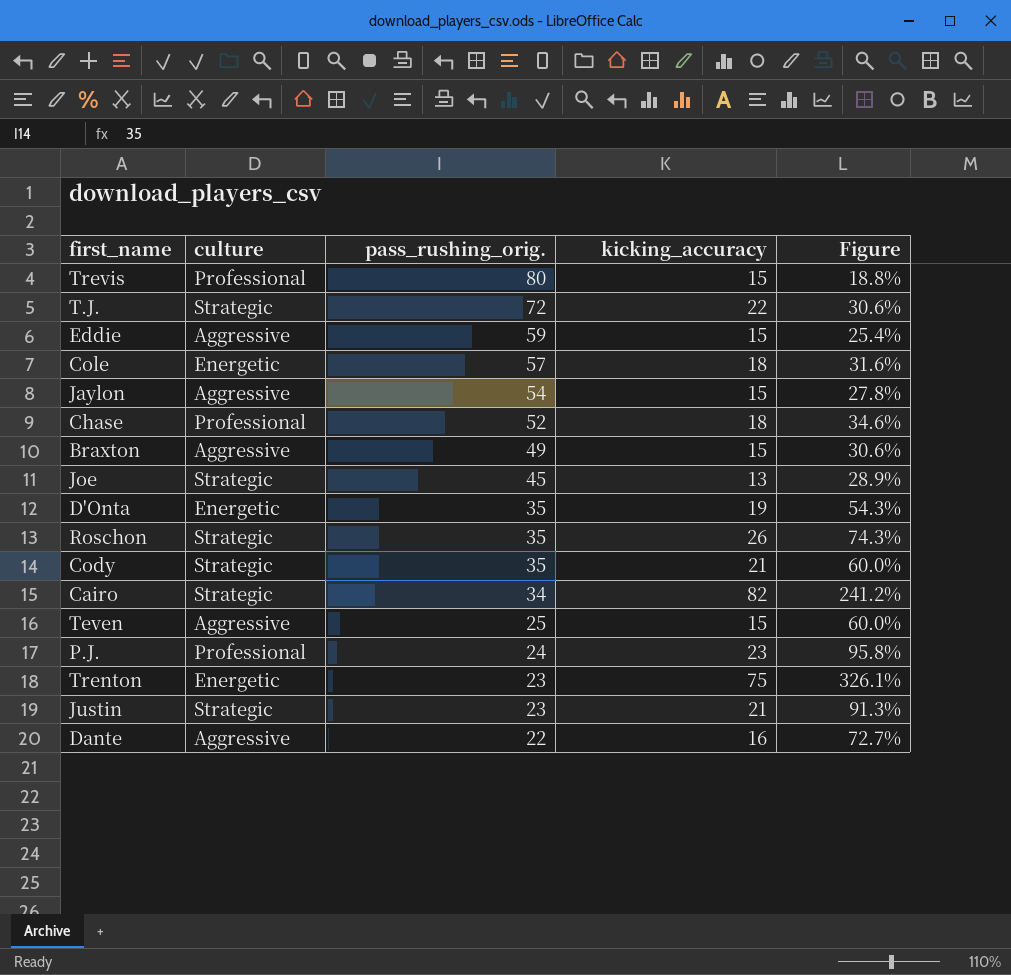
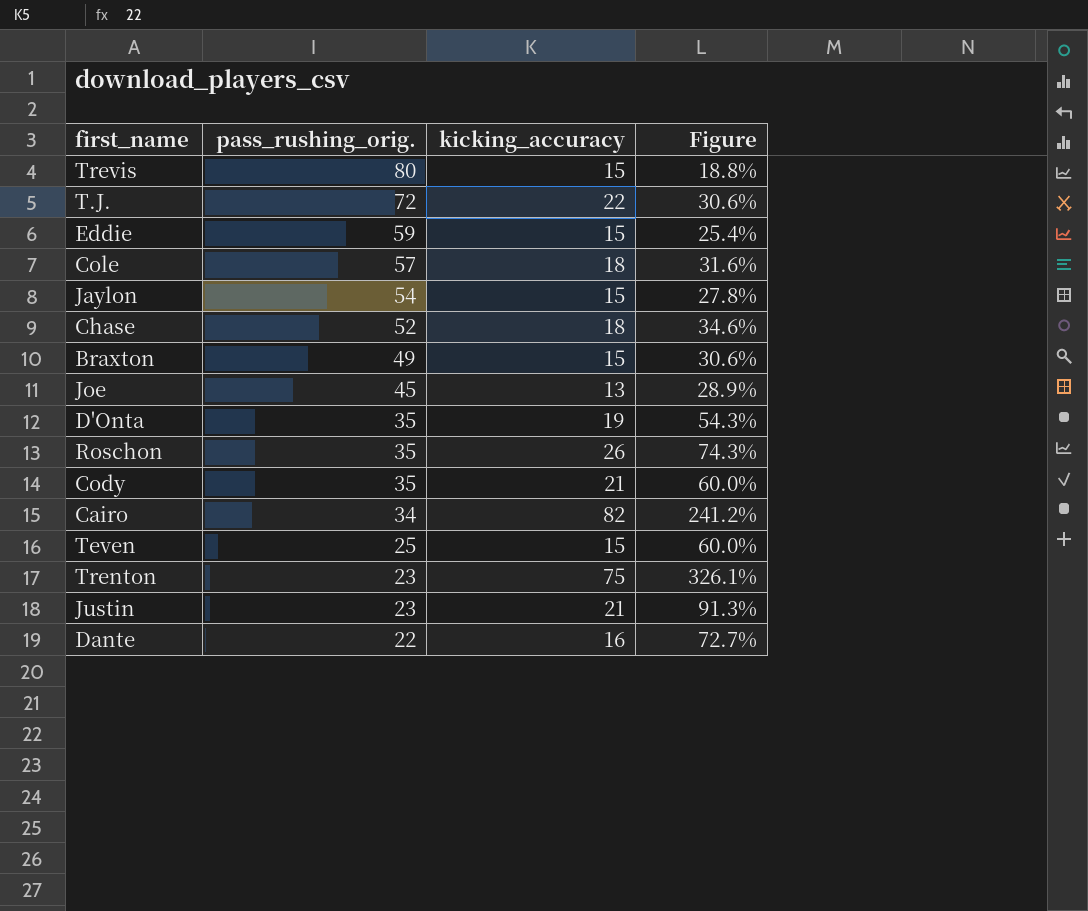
column culture | position: 2 -> none
row P.J.: Professional | 24 | 23 | 95.8% -> none

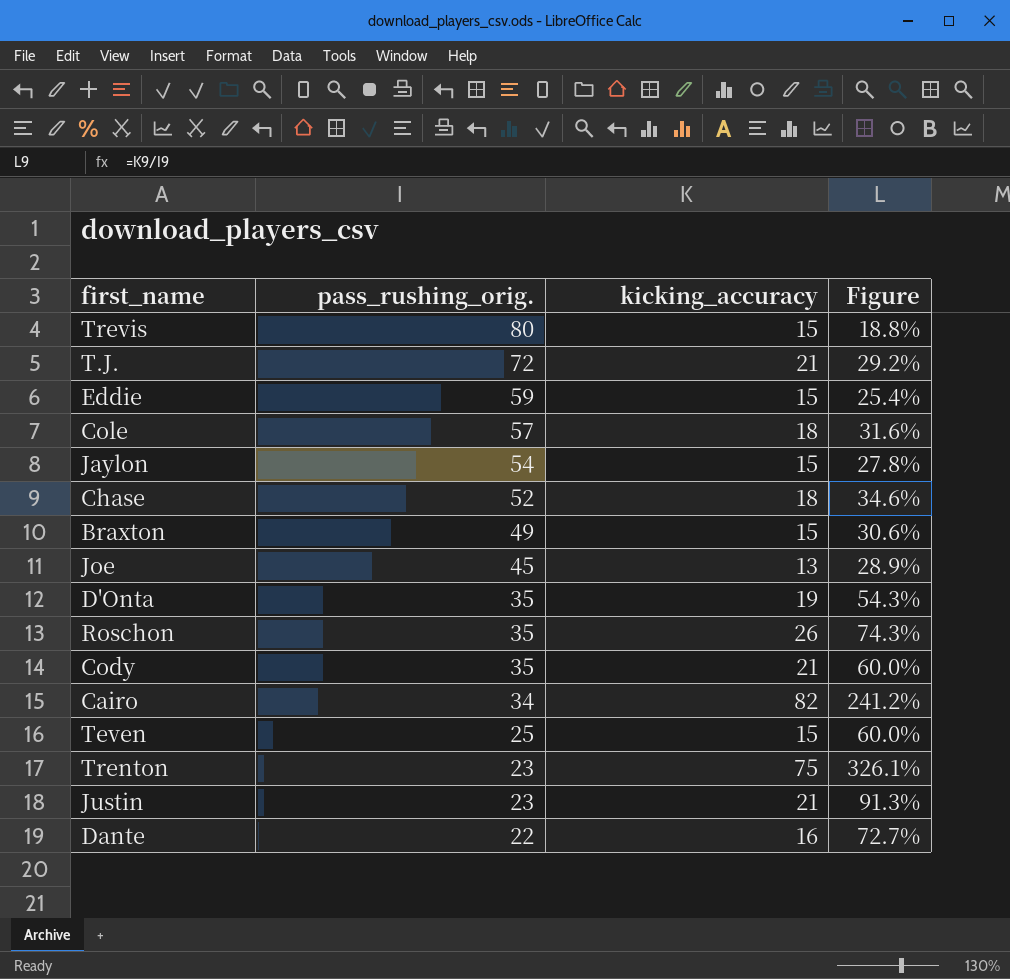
T.J. | kicking_accuracy: 22 -> 21
T.J. | Figure: 30.6% -> 29.2%

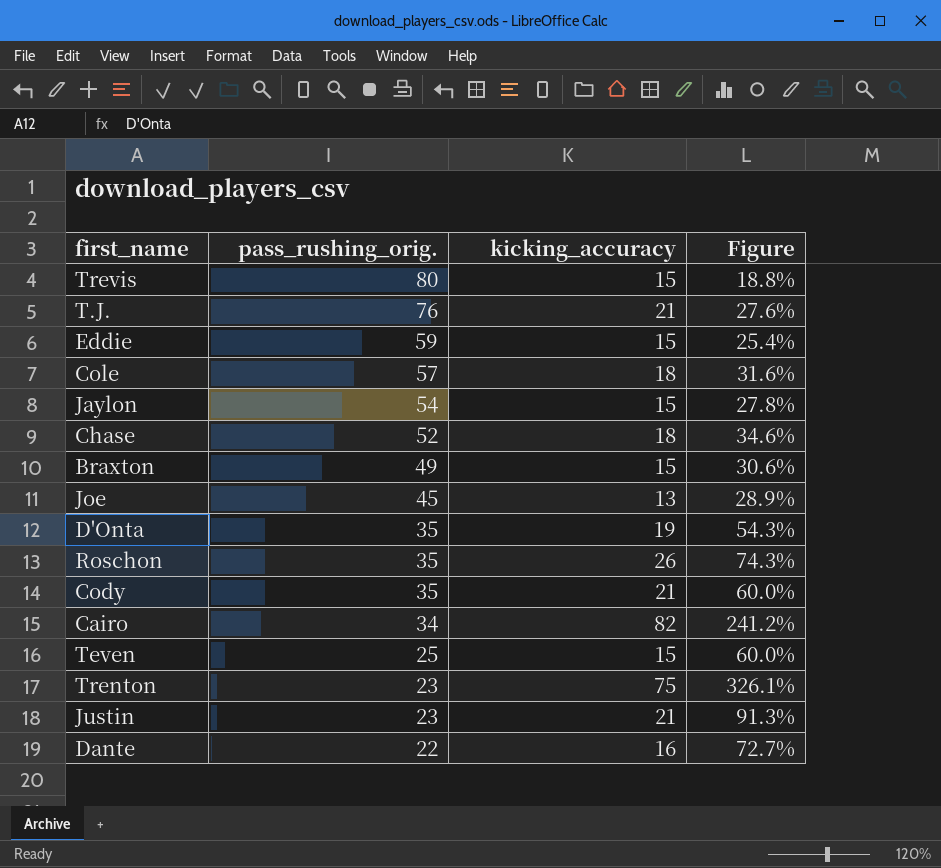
T.J. | pass_rushing_orig.: 72 -> 76
T.J. | Figure: 29.2% -> 27.6%

